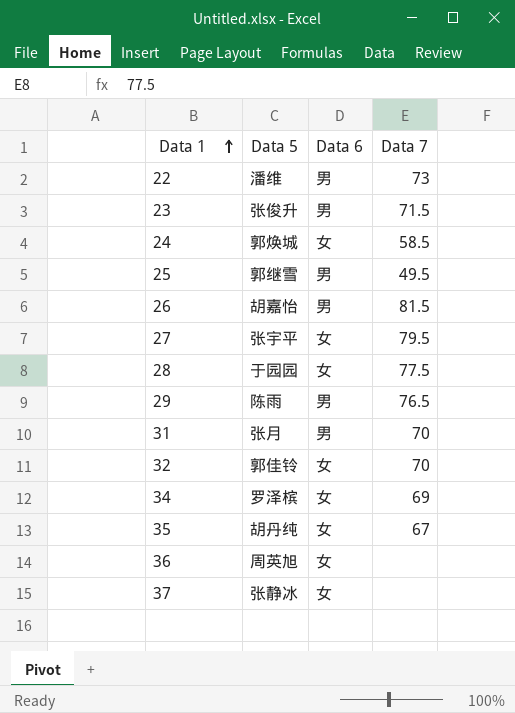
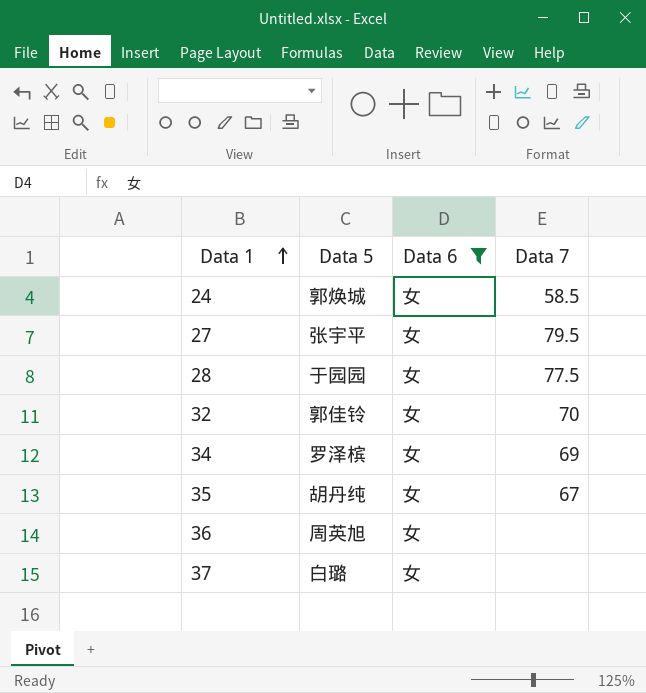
filter: none -> Data 6 = 女
37 | Data 5: 张静冰 -> 白璐

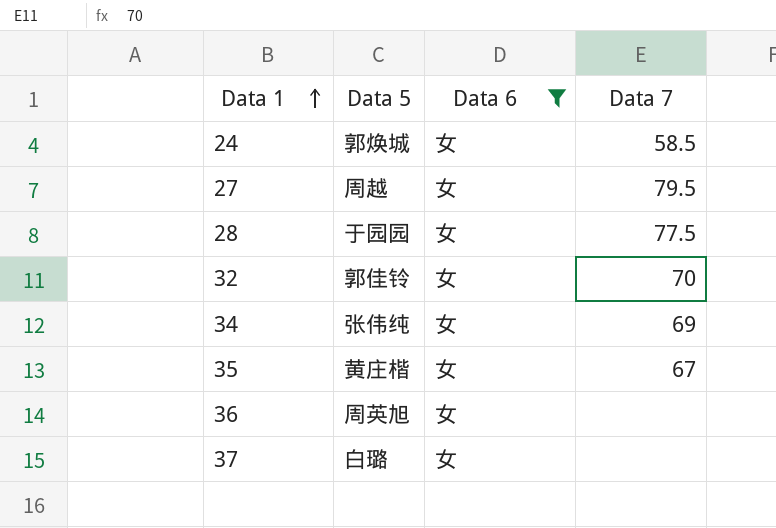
27 | Data 5: 张宇平 -> 周越
34 | Data 5: 罗泽槟 -> 张伟纯
35 | Data 5: 胡丹纯 -> 黄庄楷

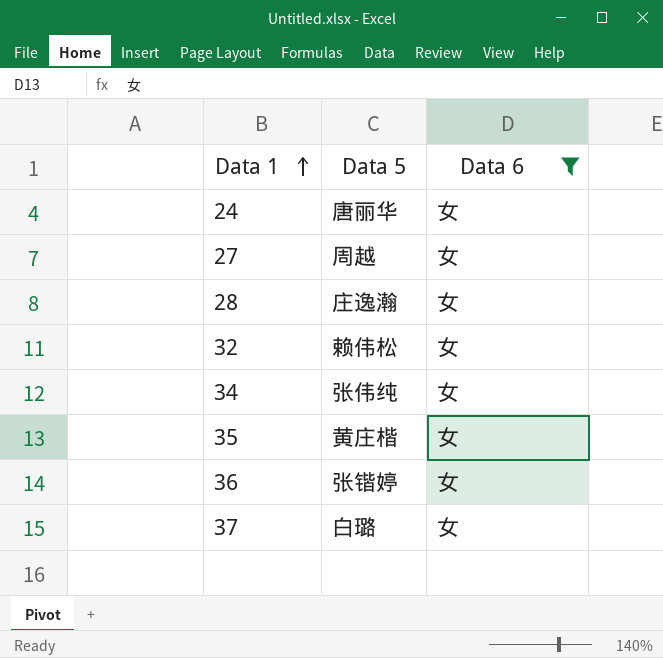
column Data 7 | position: 4 -> none
24 | Data 5: 郭焕城 -> 唐丽华
28 | Data 5: 于园园 -> 庄逸瀚
32 | Data 5: 郭佳铃 -> 赖伟松
36 | Data 5: 周英旭 -> 张锴婷

